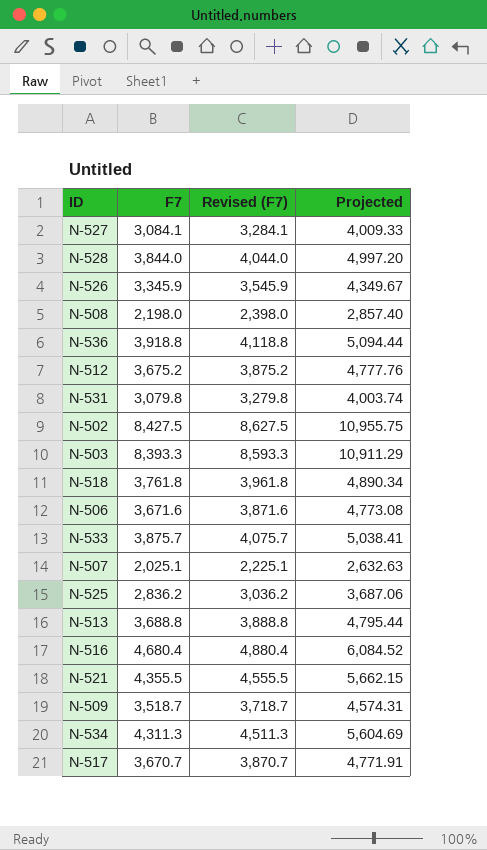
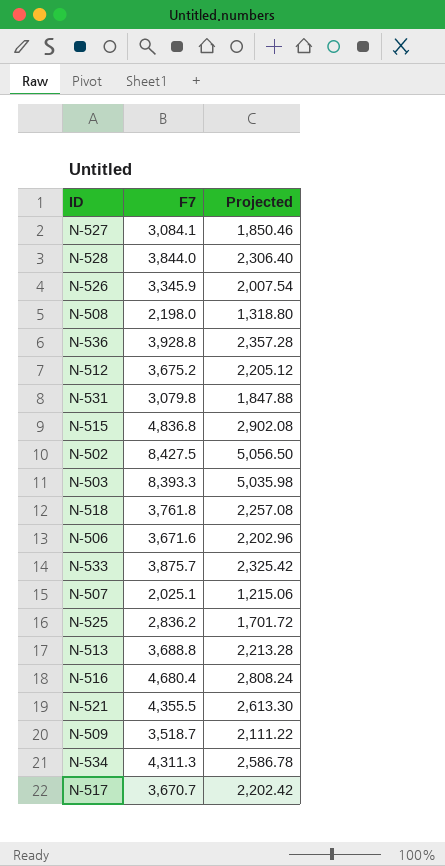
column Revised (F7) | formula: [F7] + 200 -> none
column Projected | formula: [F7] * 1.3 -> [F7] * 0.6
N-536 | F7: 3,918.8 -> 3,928.8
row N-515: none -> 4,836.8 | 2,902.08

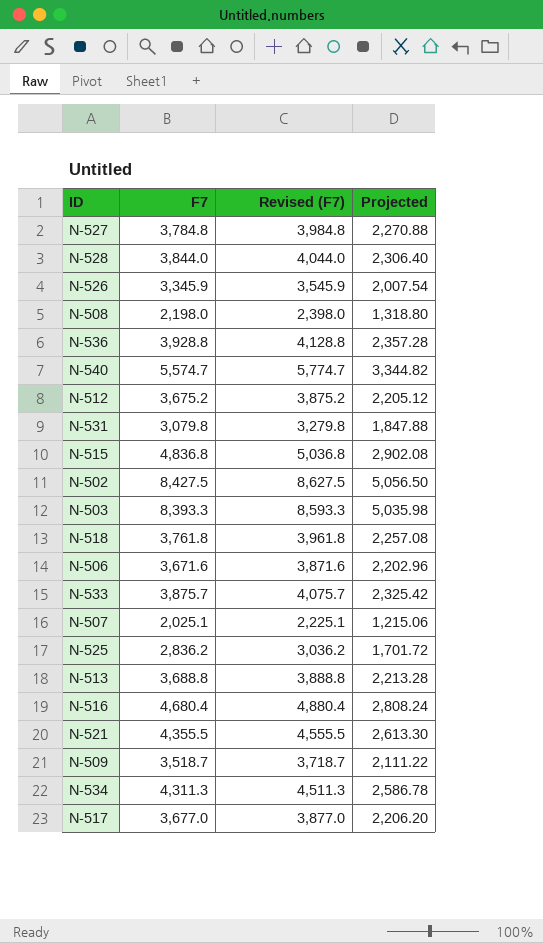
column Revised (F7) | formula: none -> [F7] + 200
N-527 | F7: 3,084.1 -> 3,784.8
N-527 | Projected: 1,850.46 -> 2,270.88
row N-540: none -> 5,574.7 | 5,774.7 | 3,344.82
N-517 | F7: 3,670.7 -> 3,677.0
N-517 | Projected: 2,202.42 -> 2,206.20

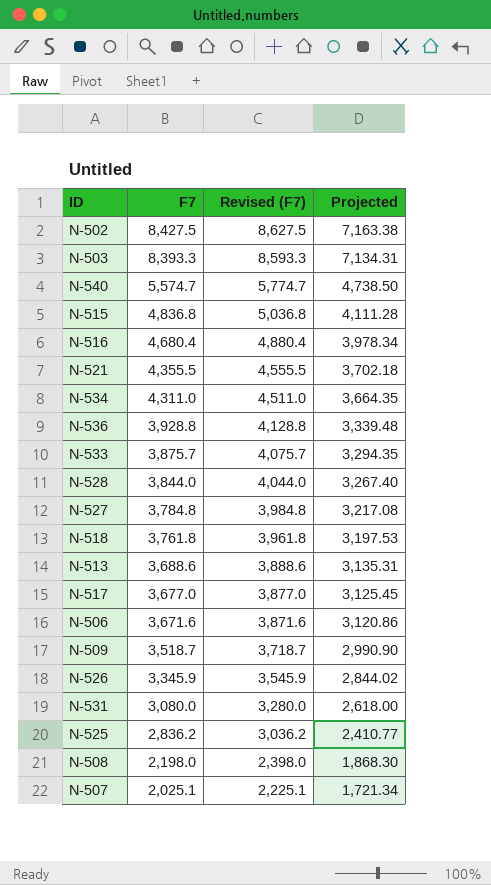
row order: none -> F7 descending
column Projected | formula: [F7] * 0.6 -> [F7] * 0.85
row N-512: 3,675.2 | 3,875.2 | 2,205.12 -> none
N-534 | F7: 4,311.3 -> 4,311.0
N-534 | Revised (F7): 4,511.3 -> 4,511.0
N-513 | F7: 3,688.8 -> 3,688.6
N-513 | Revised (F7): 3,888.8 -> 3,888.6
N-531 | F7: 3,079.8 -> 3,080.0
N-531 | Revised (F7): 3,279.8 -> 3,280.0

